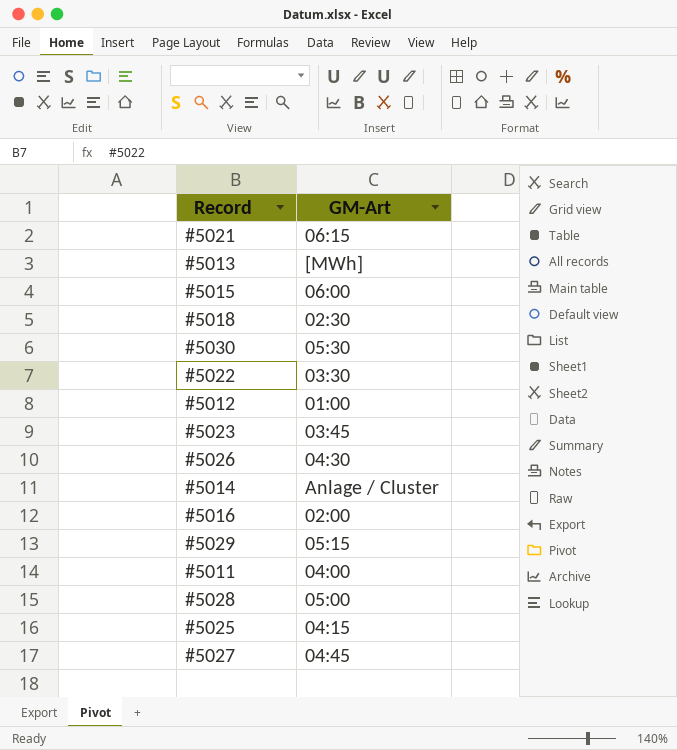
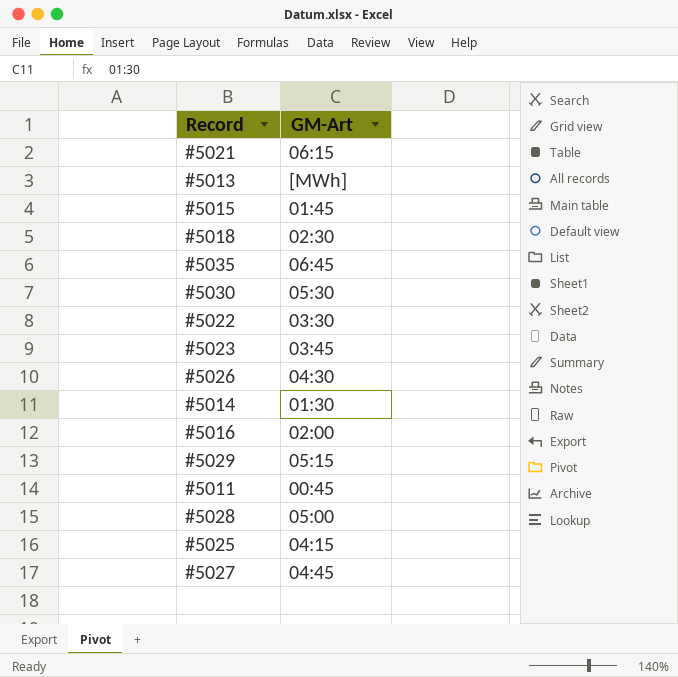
row #5012: 01:00 -> none
#5015 | GM-Art: 06:00 -> 01:45
row #5035: none -> 06:45
#5014 | GM-Art: Anlage / Cluster -> 01:30
#5011 | GM-Art: 04:00 -> 00:45

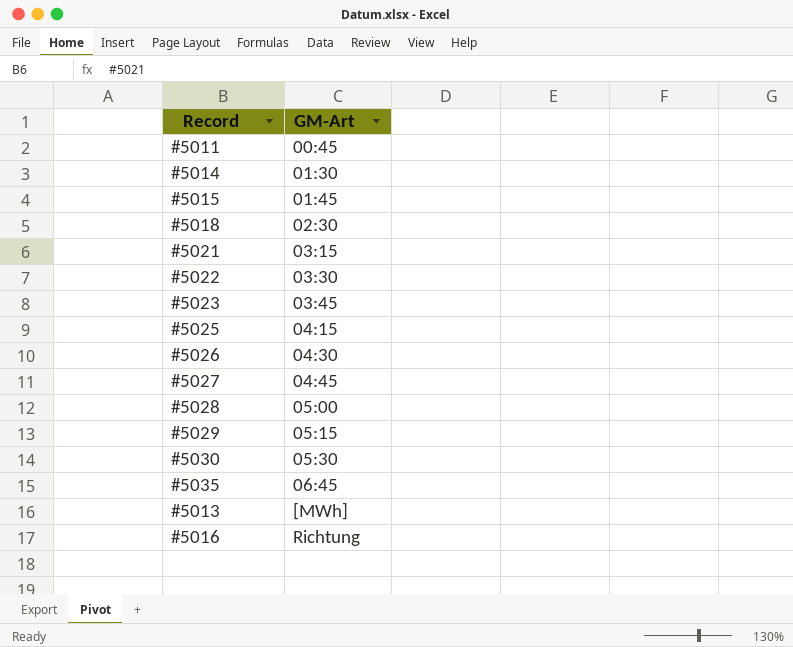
row order: none -> GM-Art ascending
#5021 | GM-Art: 06:15 -> 03:15
#5016 | GM-Art: 02:00 -> Richtung

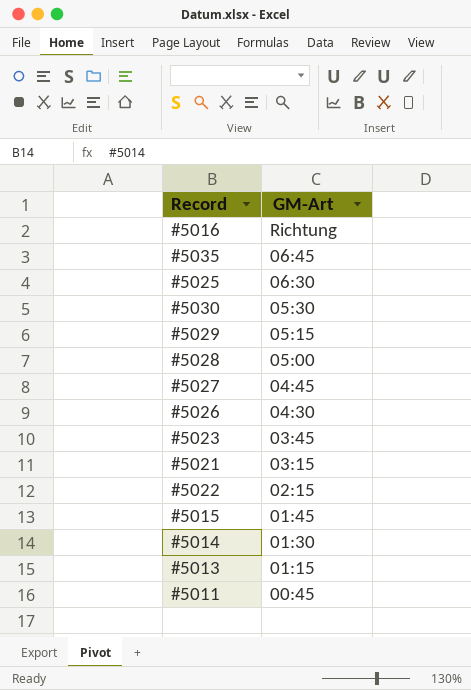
row order: GM-Art ascending -> GM-Art descending
row #5018: 02:30 -> none
#5025 | GM-Art: 04:15 -> 06:30
#5022 | GM-Art: 03:30 -> 02:15
#5013 | GM-Art: [MWh] -> 01:15

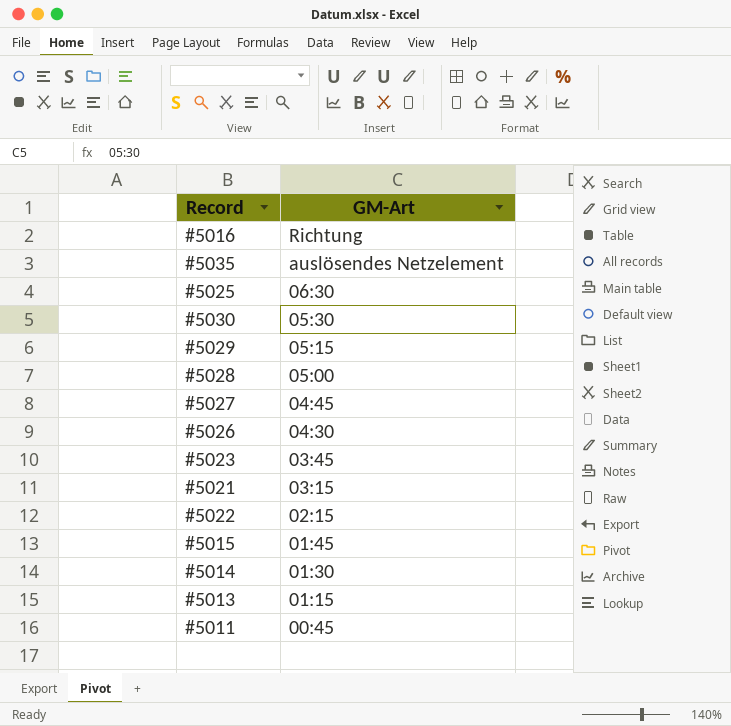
#5035 | GM-Art: 06:45 -> auslösendes Netzelement

